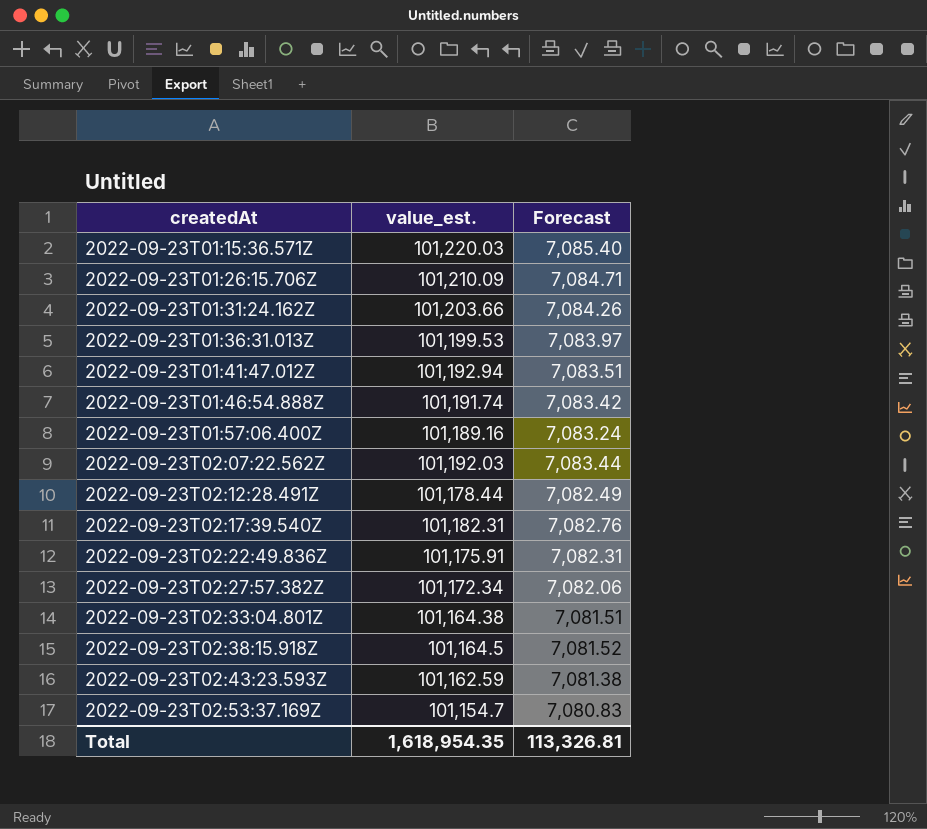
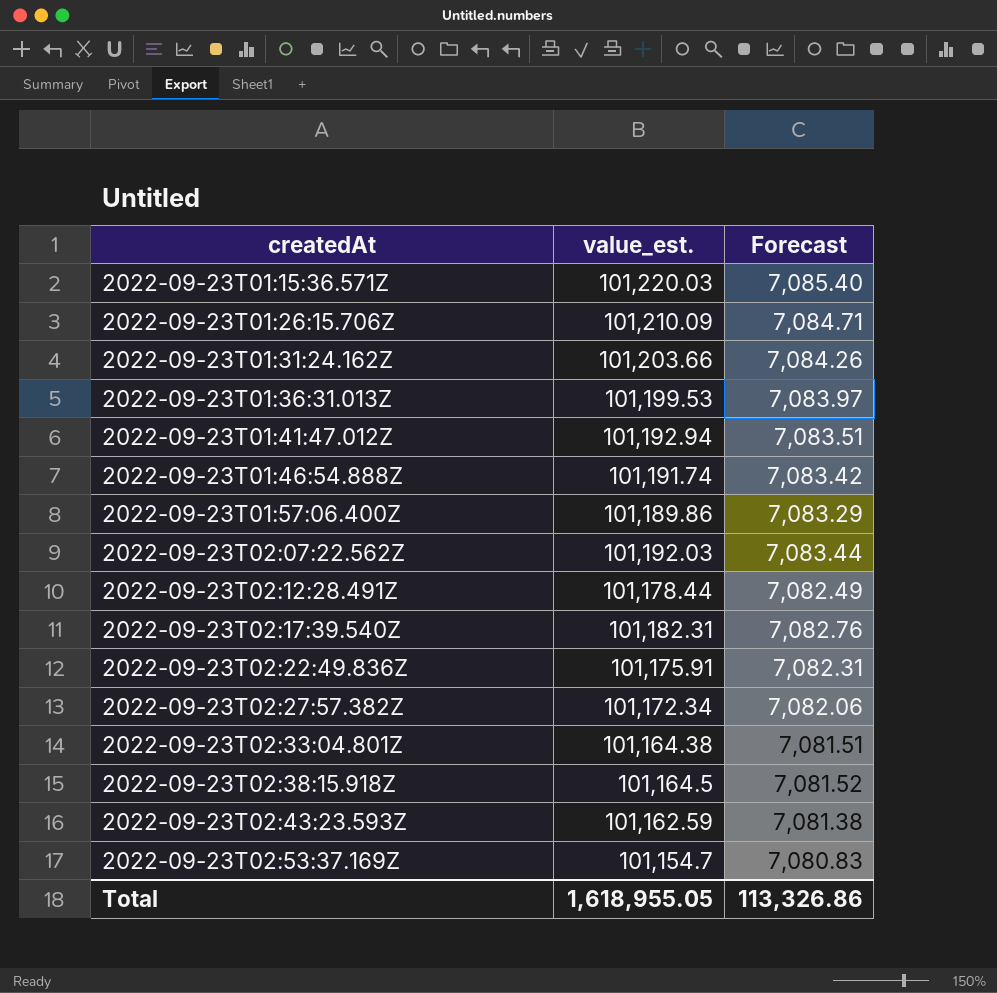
2022-09-23T01:57:06.400Z | value_est.: 101,189.16 -> 101,189.86
2022-09-23T01:57:06.400Z | Forecast: 7,083.24 -> 7,083.29
Total | value_est.: 1,618,954.35 -> 1,618,955.05
Total | Forecast: 113,326.81 -> 113,326.86

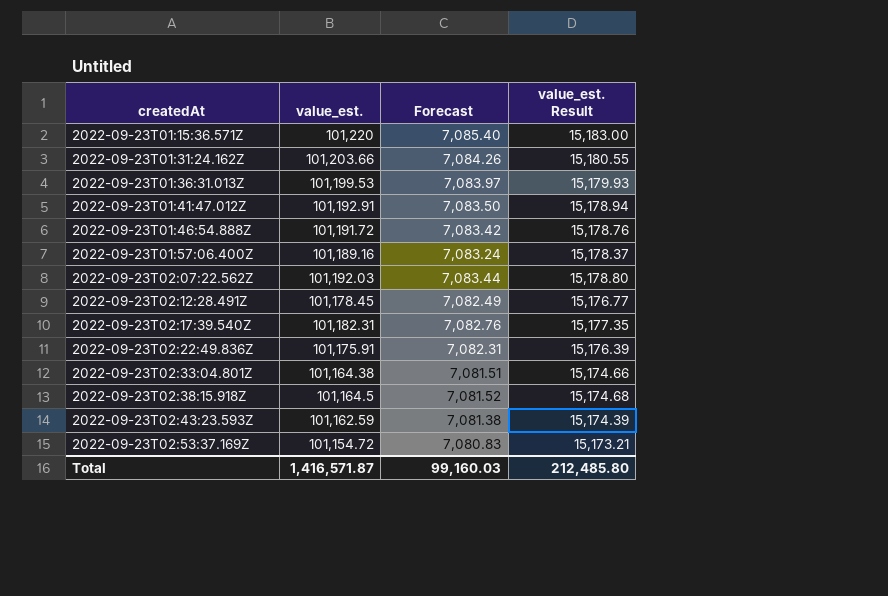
column value_est. Result | formula: none -> [value_est.] * 0.15
row 2022-09-23T01:26:15.706Z: 101,210.09 | 7,084.71 -> none
row 2022-09-23T02:27:57.382Z: 101,172.34 | 7,082.06 -> none
2022-09-23T01:15:36.571Z | value_est.: 101,220.03 -> 101,220
2022-09-23T01:41:47.012Z | value_est.: 101,192.94 -> 101,192.91
2022-09-23T01:41:47.012Z | Forecast: 7,083.51 -> 7,083.50
2022-09-23T01:46:54.888Z | value_est.: 101,191.74 -> 101,191.72
2022-09-23T01:57:06.400Z | value_est.: 101,189.86 -> 101,189.16
2022-09-23T01:57:06.400Z | Forecast: 7,083.29 -> 7,083.24
2022-09-23T02:12:28.491Z | value_est.: 101,178.44 -> 101,178.45
2022-09-23T02:53:37.169Z | value_est.: 101,154.7 -> 101,154.72
Total | value_est.: 1,618,955.05 -> 1,416,571.87
Total | Forecast: 113,326.86 -> 99,160.03

